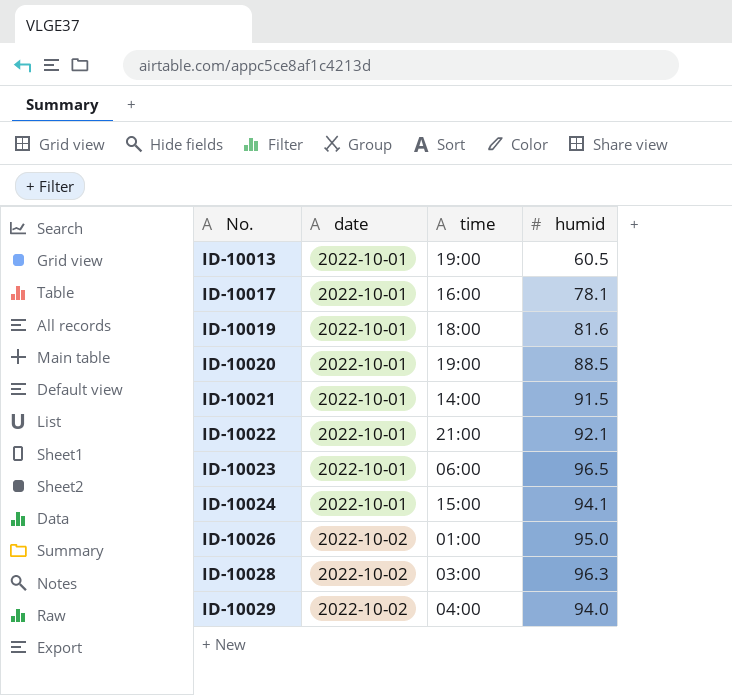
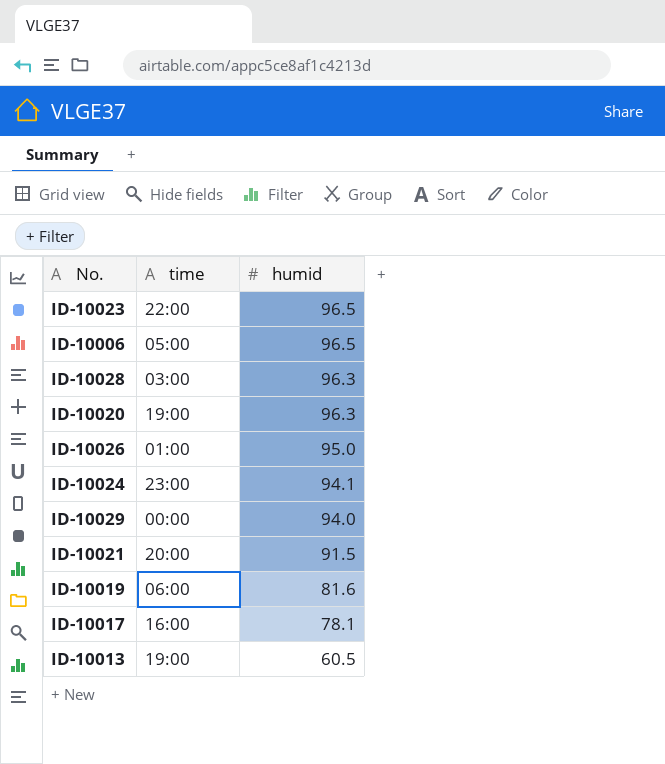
row order: No. ascending -> humid descending
column date | position: 2 -> none
row ID-10022: 2022-10-01 | 21:00 | 92.1 -> none
ID-10023 | time: 06:00 -> 22:00
row ID-10006: none -> 05:00 | 96.5
ID-10020 | humid: 88.5 -> 96.3
ID-10024 | time: 15:00 -> 23:00
ID-10029 | time: 04:00 -> 00:00
ID-10021 | time: 14:00 -> 20:00
ID-10019 | time: 18:00 -> 06:00

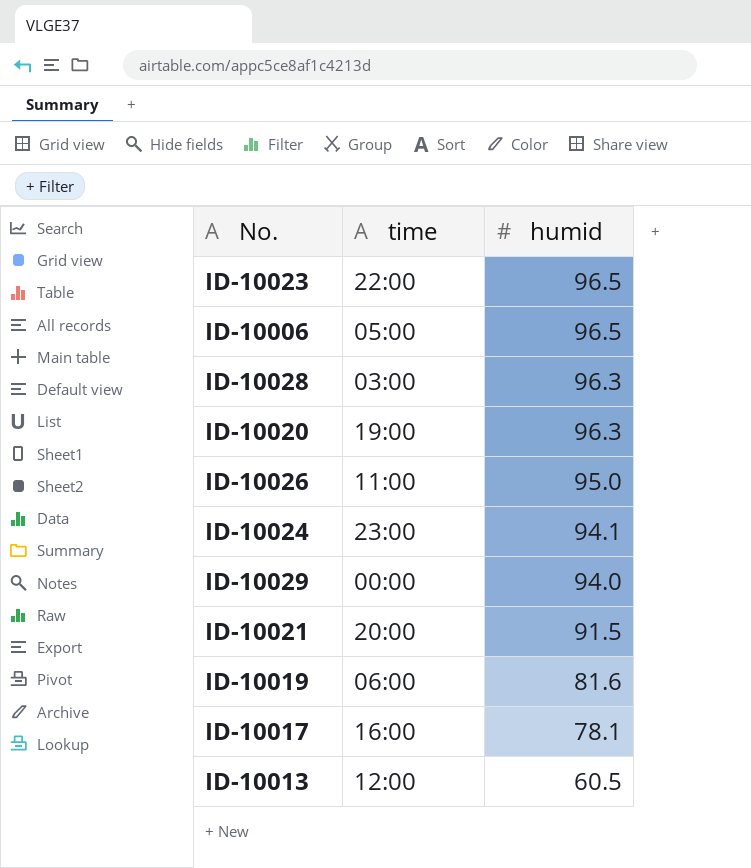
ID-10026 | time: 01:00 -> 11:00
ID-10013 | time: 19:00 -> 12:00

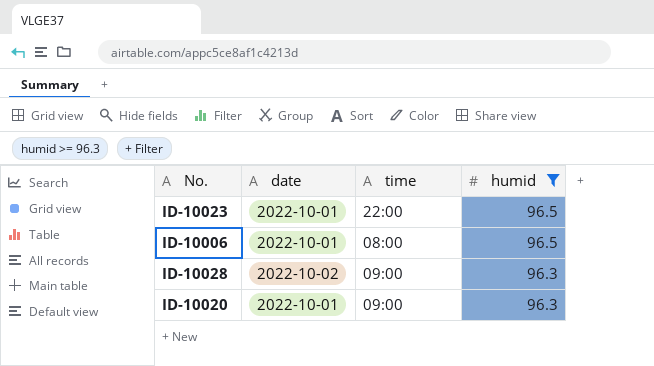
filter: none -> humid >= 96.3
column date | position: none -> 2
ID-10006 | time: 05:00 -> 08:00
ID-10028 | time: 03:00 -> 09:00
ID-10020 | time: 19:00 -> 09:00

